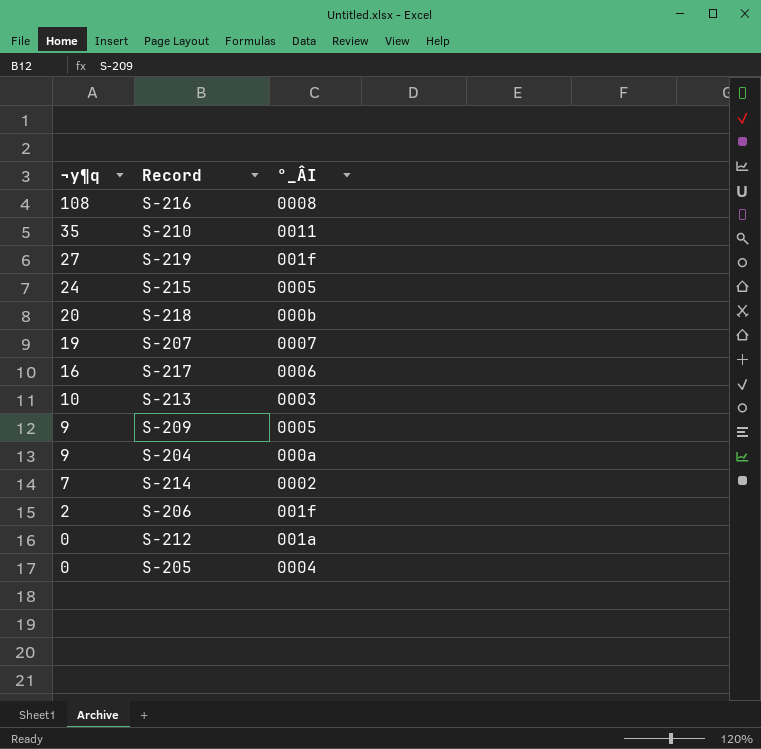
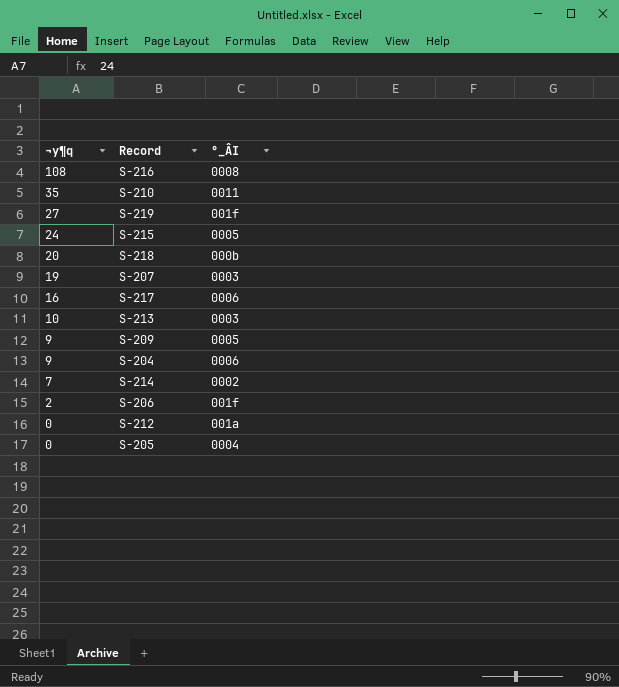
S-207 | °_ÂI: 0007 -> 0003
S-204 | °_ÂI: 000a -> 0006

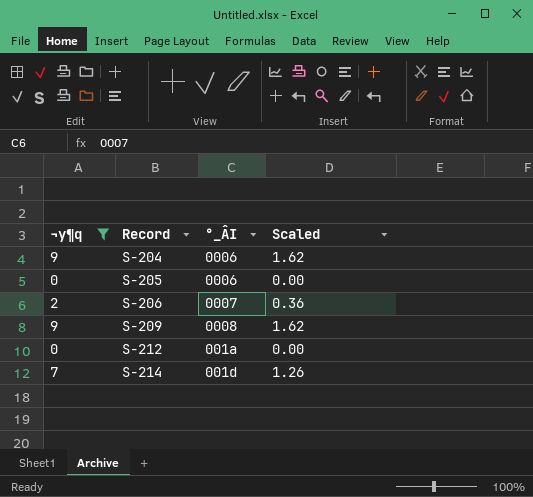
filter: none -> ¬y¶q <= 9
row order: ¬y¶q descending -> Record ascending
column Scaled | formula: none -> [¬y¶q] * 0.18
S-205 | °_ÂI: 0004 -> 0006
S-206 | °_ÂI: 001f -> 0007
S-209 | °_ÂI: 0005 -> 0008
S-214 | °_ÂI: 0002 -> 001d

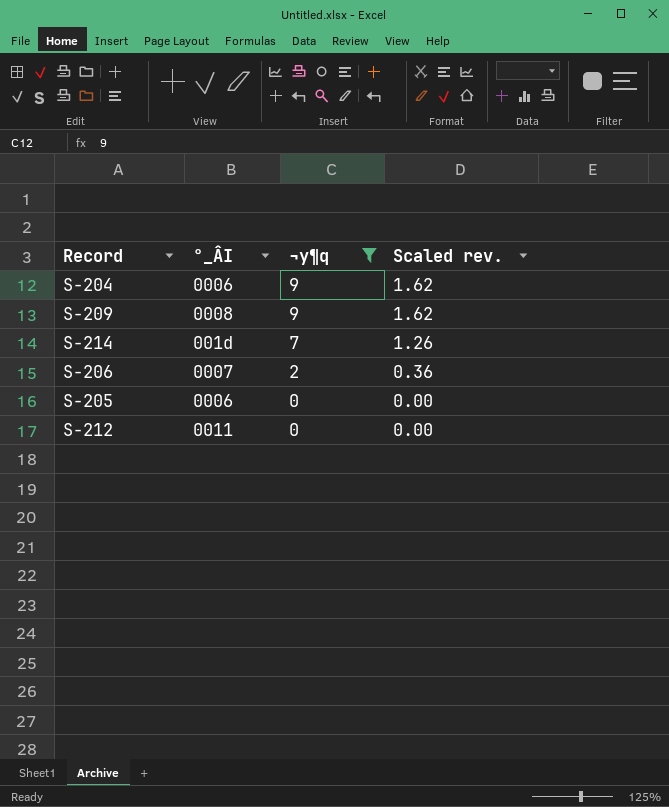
row order: Record ascending -> ¬y¶q descending
column ¬y¶q | position: 1 -> 3
column name: Scaled -> Scaled rev.
S-212 | °_ÂI: 001a -> 0011

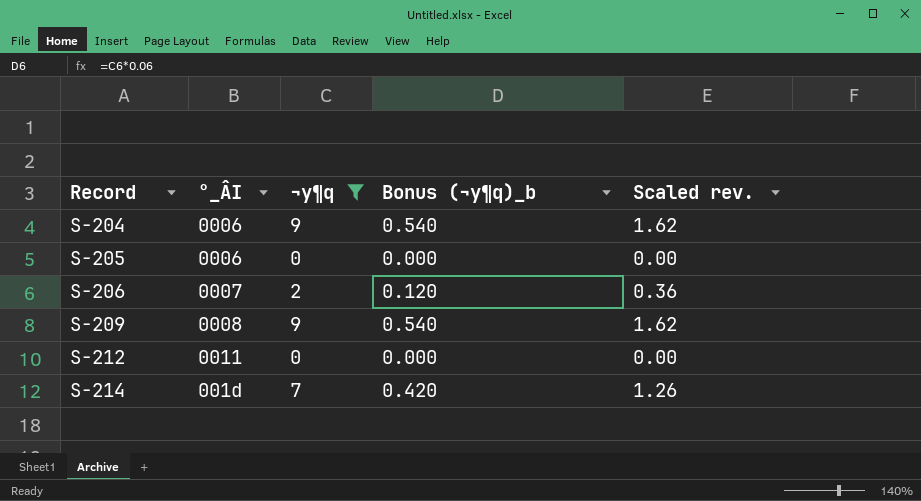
row order: ¬y¶q descending -> Record ascending
column Bonus (¬y¶q)_b | formula: none -> [¬y¶q] * 0.06

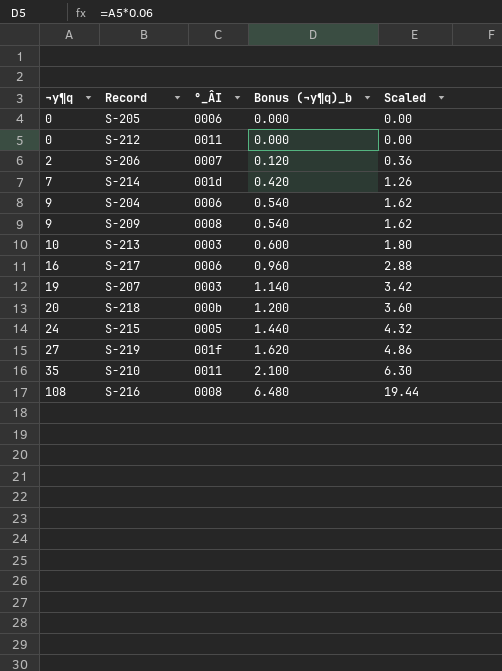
filter: ¬y¶q <= 9 -> none
row order: Record ascending -> ¬y¶q ascending
column ¬y¶q | position: 3 -> 1
column name: Scaled rev. -> Scaled

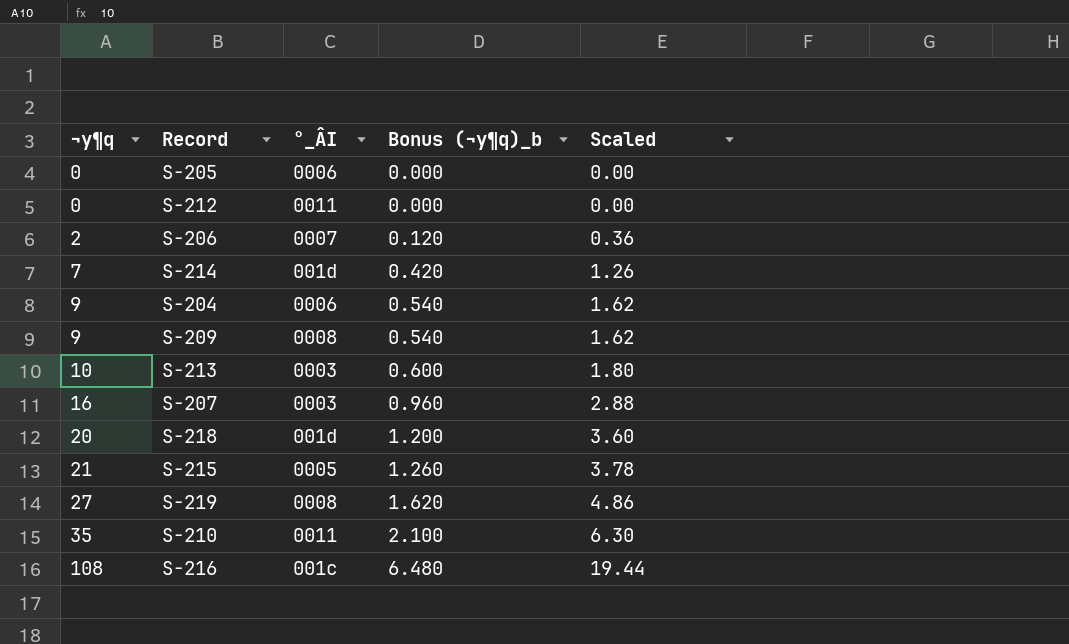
row S-217: 16 | 0006 | 0.960 | 2.88 -> none
S-207 | ¬y¶q: 19 -> 16
S-207 | Bonus (¬y¶q)_b: 1.140 -> 0.960
S-207 | Scaled: 3.42 -> 2.88
S-218 | °_ÂI: 000b -> 001d
S-215 | ¬y¶q: 24 -> 21
S-215 | Bonus (¬y¶q)_b: 1.440 -> 1.260
S-215 | Scaled: 4.32 -> 3.78
S-219 | °_ÂI: 001f -> 0008
S-216 | °_ÂI: 0008 -> 001c

